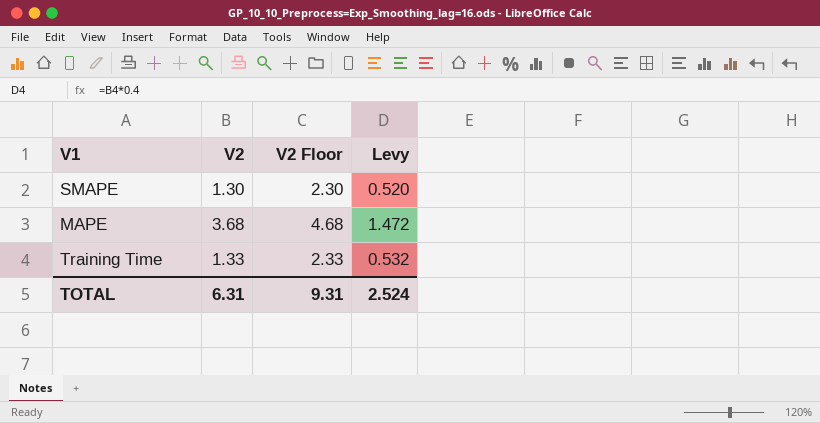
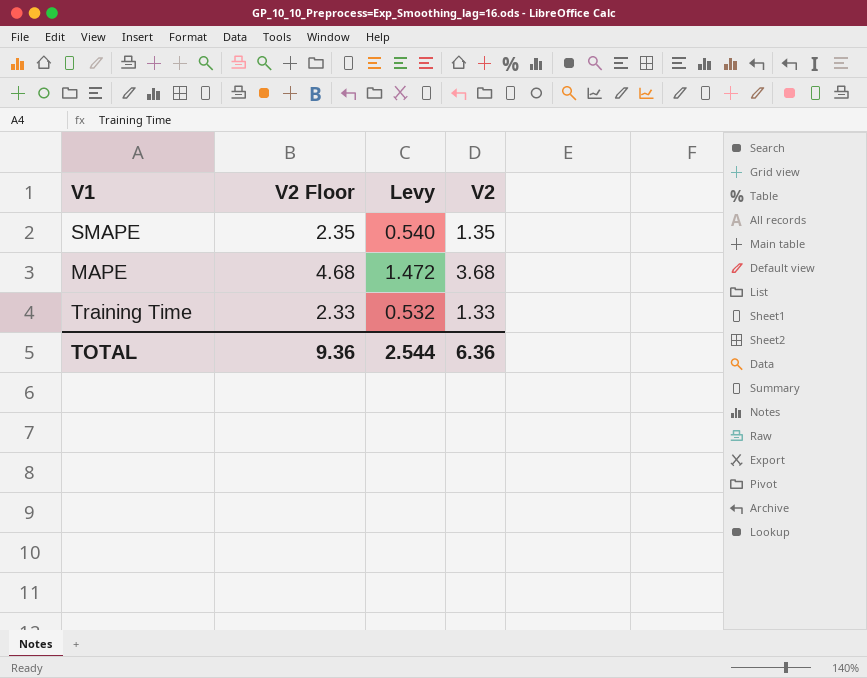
column V2 | position: 2 -> 4
SMAPE | V2 Floor: 2.30 -> 2.35
SMAPE | Levy: 0.520 -> 0.540
SMAPE | V2: 1.30 -> 1.35
TOTAL | V2 Floor: 9.31 -> 9.36
TOTAL | Levy: 2.524 -> 2.544
TOTAL | V2: 6.31 -> 6.36

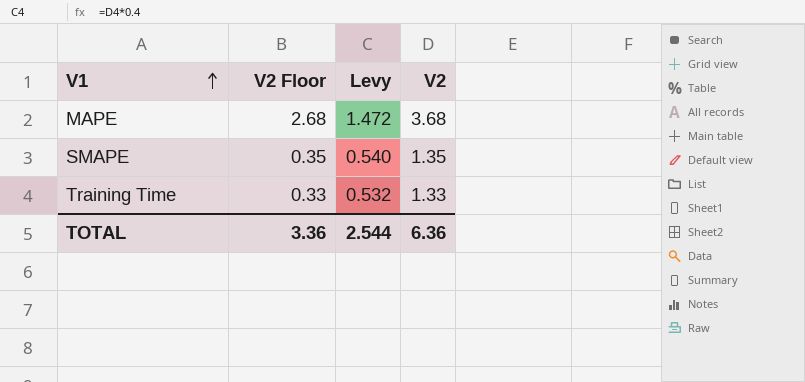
row order: none -> V1 ascending
column V2 Floor | formula: [V2] + 1 -> [V2] - 1
TOTAL | V2 Floor: 9.36 -> 3.36

